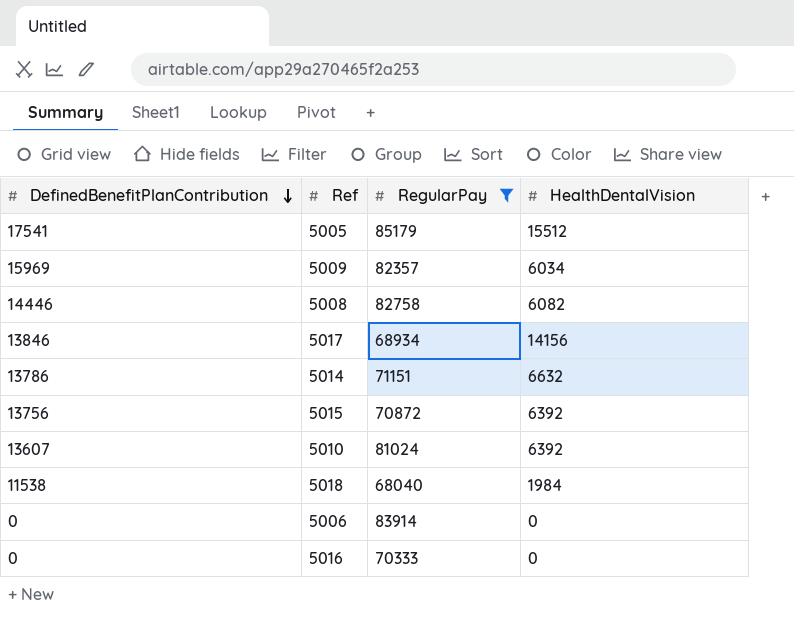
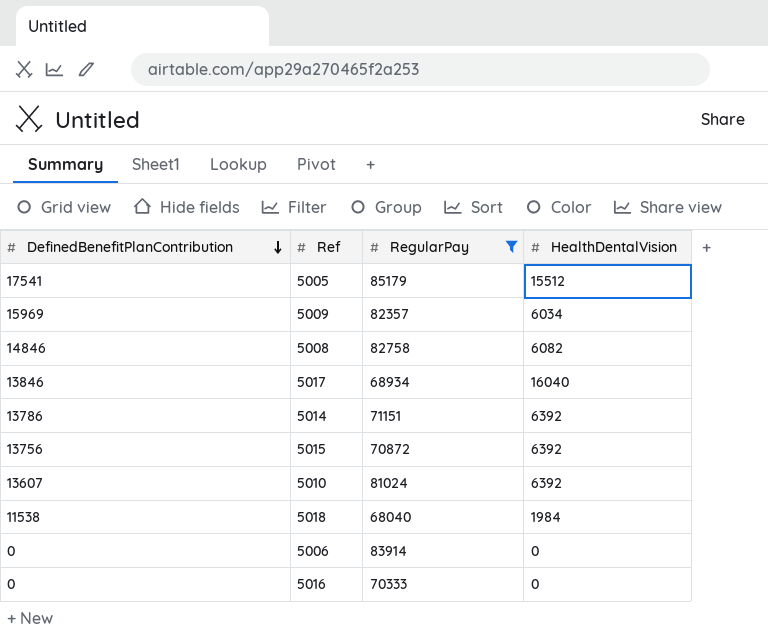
5008 | DefinedBenefitPlanContribution: 14446 -> 14846
5017 | HealthDentalVision: 14156 -> 16040
5014 | HealthDentalVision: 6632 -> 6392

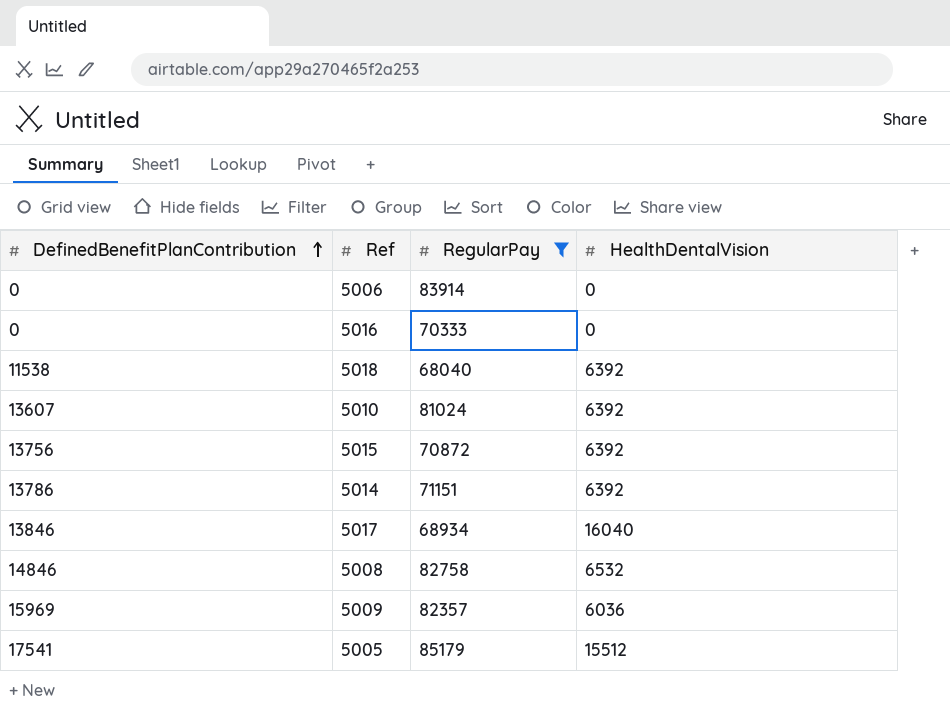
row order: DefinedBenefitPlanContribution descending -> DefinedBenefitPlanContribution ascending
5018 | HealthDentalVision: 1984 -> 6392
5008 | HealthDentalVision: 6082 -> 6532
5009 | HealthDentalVision: 6034 -> 6036

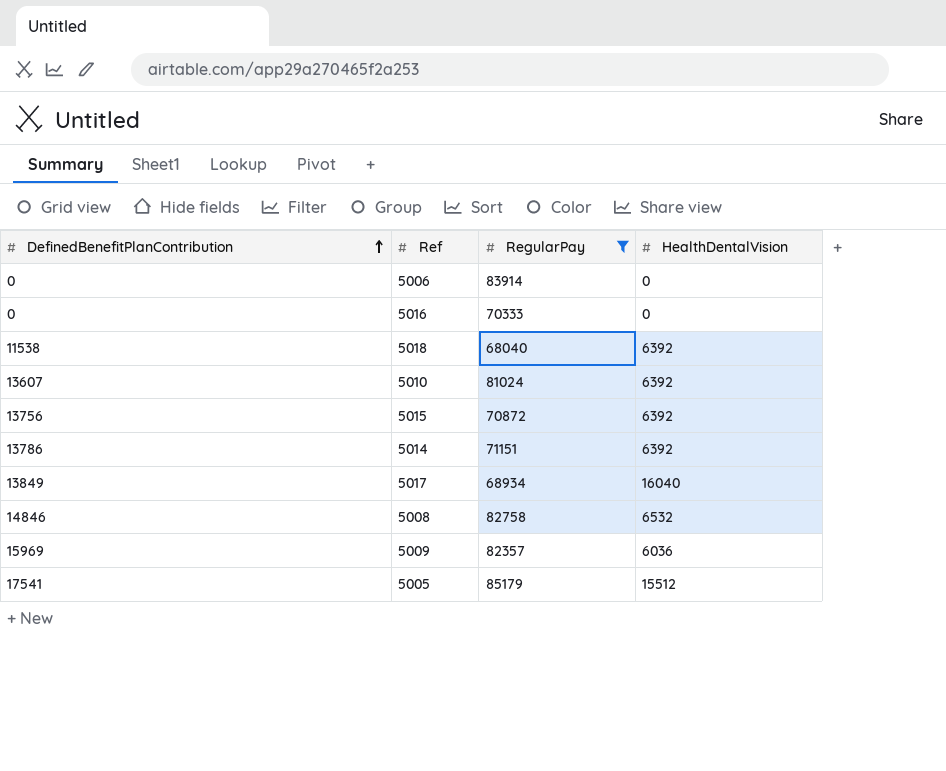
5017 | DefinedBenefitPlanContribution: 13846 -> 13849

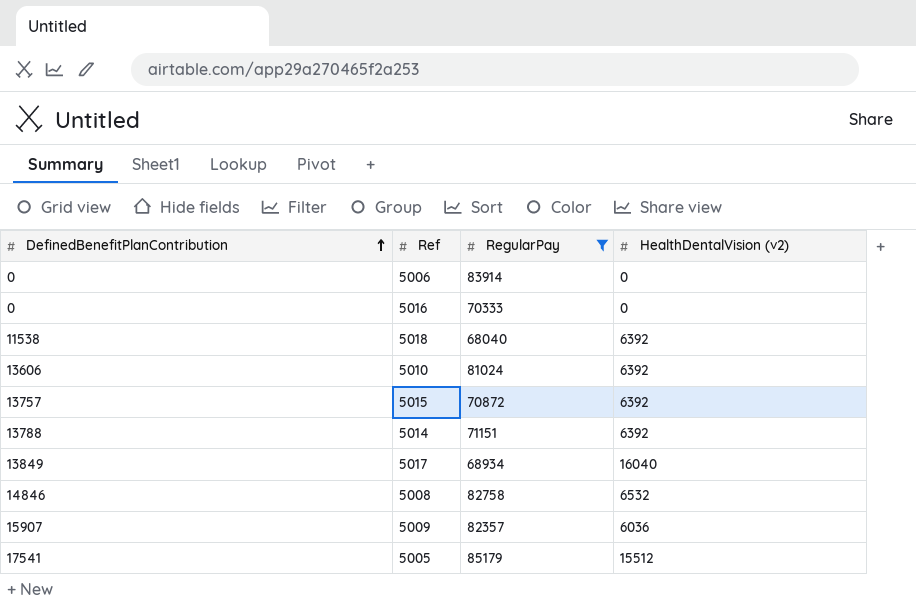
column name: HealthDentalVision -> HealthDentalVision (v2)
5010 | DefinedBenefitPlanContribution: 13607 -> 13606
5015 | DefinedBenefitPlanContribution: 13756 -> 13757
5014 | DefinedBenefitPlanContribution: 13786 -> 13788
5009 | DefinedBenefitPlanContribution: 15969 -> 15907

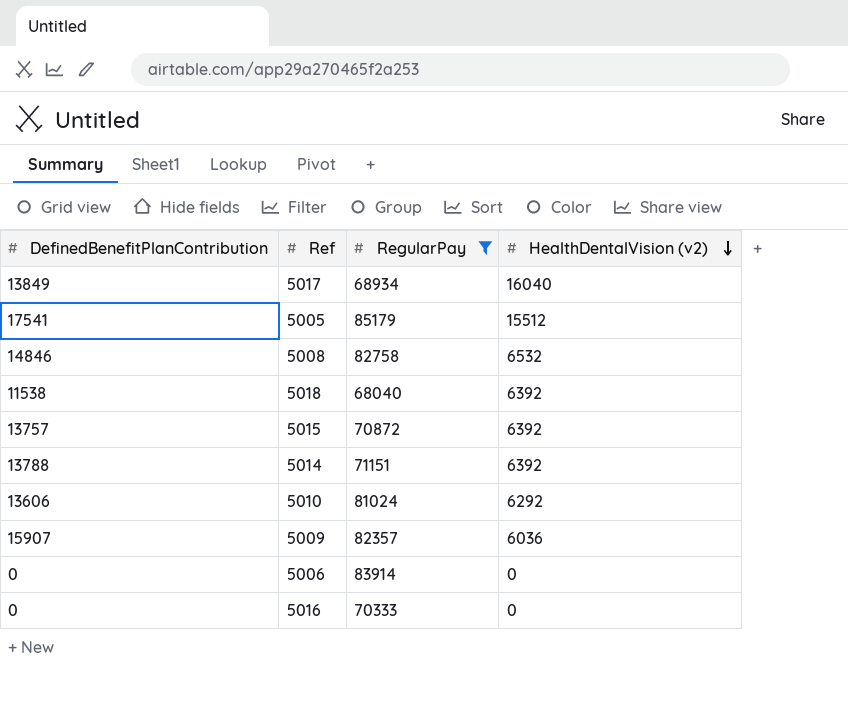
row order: DefinedBenefitPlanContribution ascending -> HealthDentalVision (v2) descending
5010 | HealthDentalVision (v2): 6392 -> 6292

